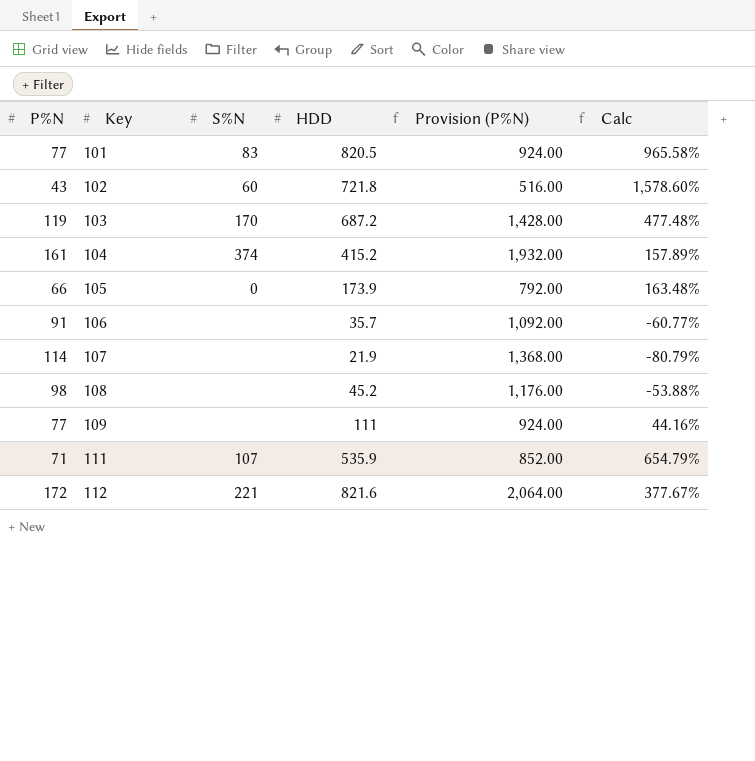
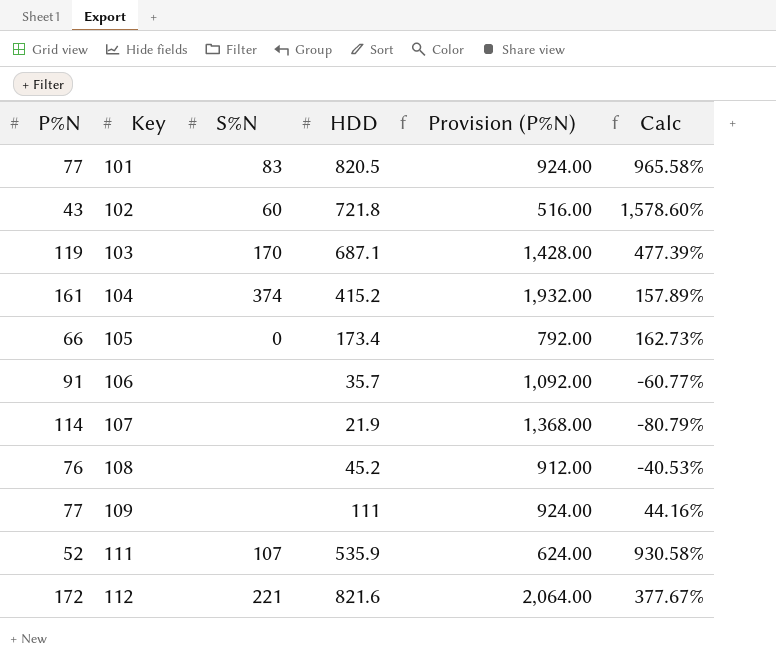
103 | HDD: 687.2 -> 687.1
103 | Calc: 477.48% -> 477.39%
105 | HDD: 173.9 -> 173.4
105 | Calc: 163.48% -> 162.73%
108 | P%N: 98 -> 76
108 | Provision (P%N): 1,176.00 -> 912.00
108 | Calc: -53.88% -> -40.53%
111 | P%N: 71 -> 52
111 | Provision (P%N): 852.00 -> 624.00
111 | Calc: 654.79% -> 930.58%

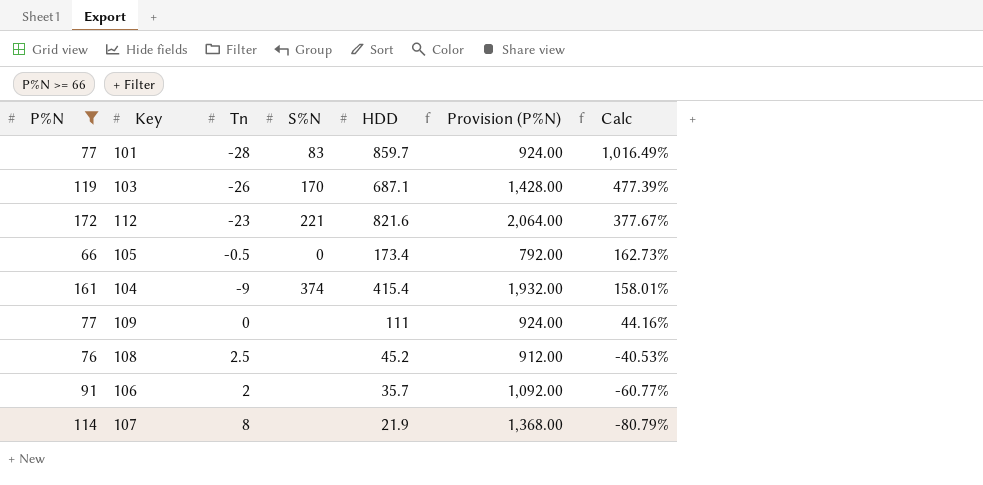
filter: none -> P%N >= 66
row order: Key ascending -> Calc descending
column Tn | position: none -> 3
101 | HDD: 820.5 -> 859.7
101 | Calc: 965.58% -> 1,016.49%
104 | HDD: 415.2 -> 415.4
104 | Calc: 157.89% -> 158.01%

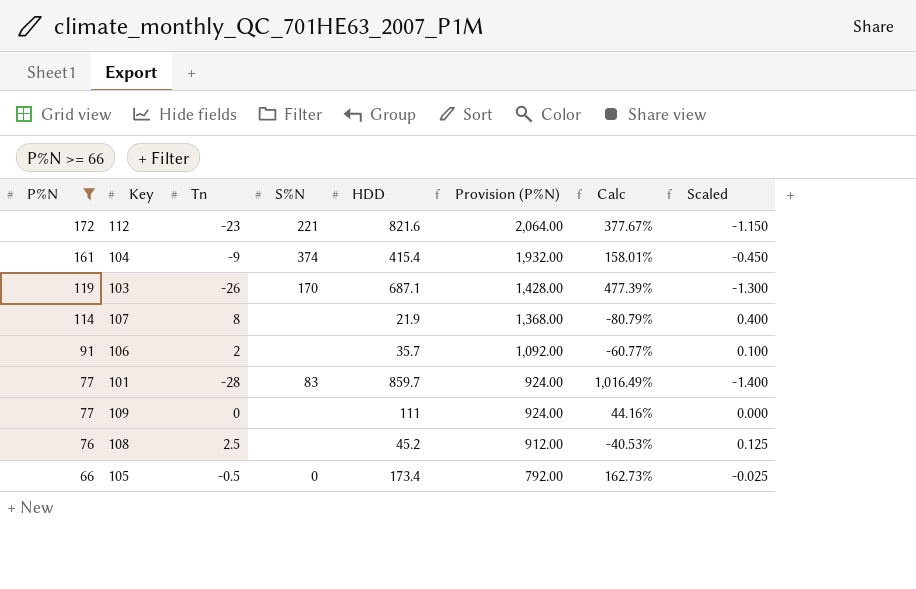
row order: Calc descending -> P%N descending
column Scaled | formula: none -> [Tn] * 0.05

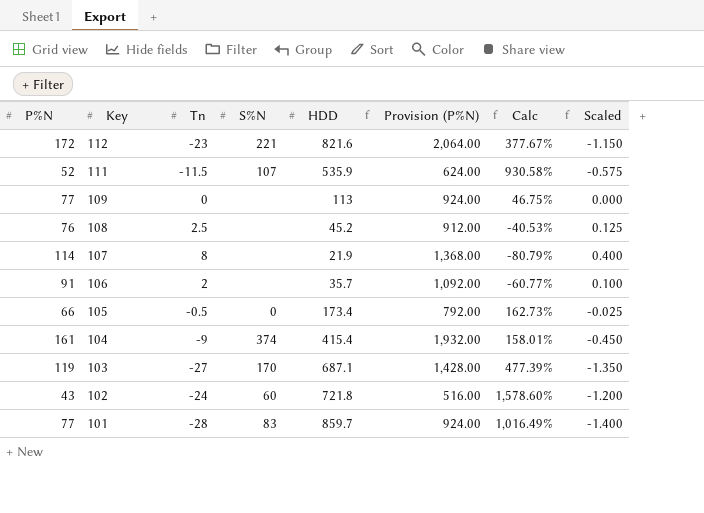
filter: P%N >= 66 -> none
row order: P%N descending -> Key descending
109 | HDD: 111 -> 113
109 | Calc: 44.16% -> 46.75%
103 | Tn: -26 -> -27
103 | Scaled: -1.300 -> -1.350

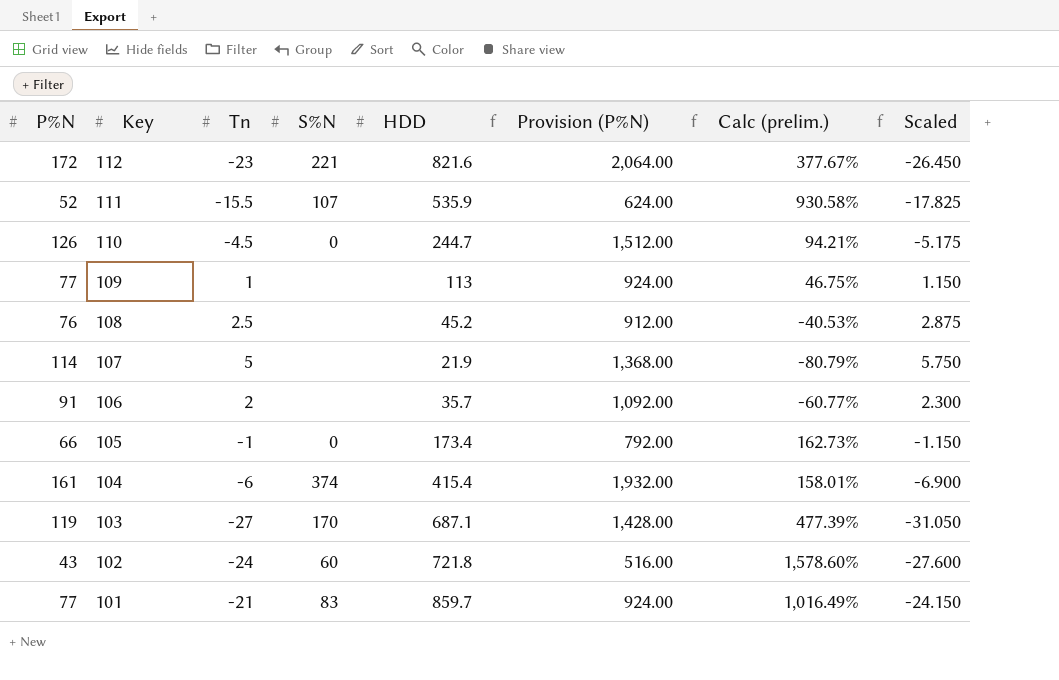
column name: Calc -> Calc (prelim.)
column Scaled | formula: [Tn] * 0.05 -> [Tn] * 1.15
111 | Tn: -11.5 -> -15.5
row 110: none -> 126 | -4.5 | 0 | 244.7 | 1,512.00 | 94.21% | -5.175
109 | Tn: 0 -> 1
107 | Tn: 8 -> 5
105 | Tn: -0.5 -> -1
104 | Tn: -9 -> -6
101 | Tn: -28 -> -21

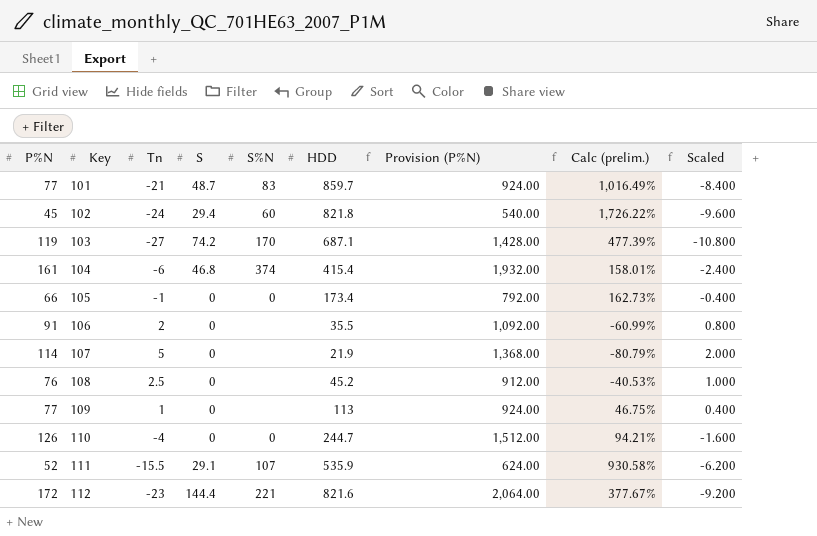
row order: Key descending -> Key ascending
column S | position: none -> 4
column Scaled | formula: [Tn] * 1.15 -> [Tn] * 0.4
102 | P%N: 43 -> 45
102 | HDD: 721.8 -> 821.8
102 | Provision (P%N): 516.00 -> 540.00
102 | Calc (prelim.): 1,578.60% -> 1,726.22%
106 | HDD: 35.7 -> 35.5
106 | Calc (prelim.): -60.77% -> -60.99%
110 | Tn: -4.5 -> -4

